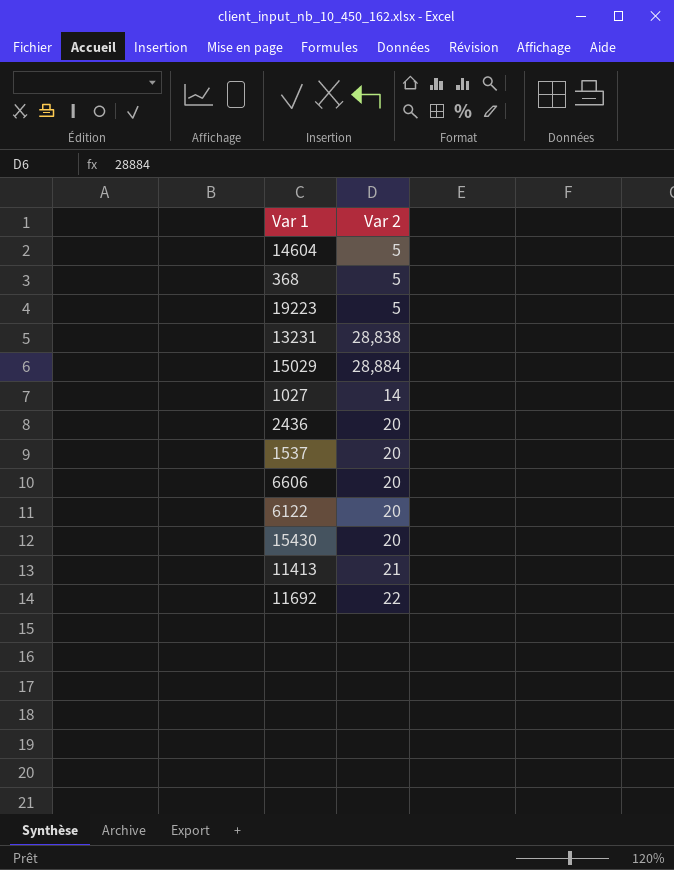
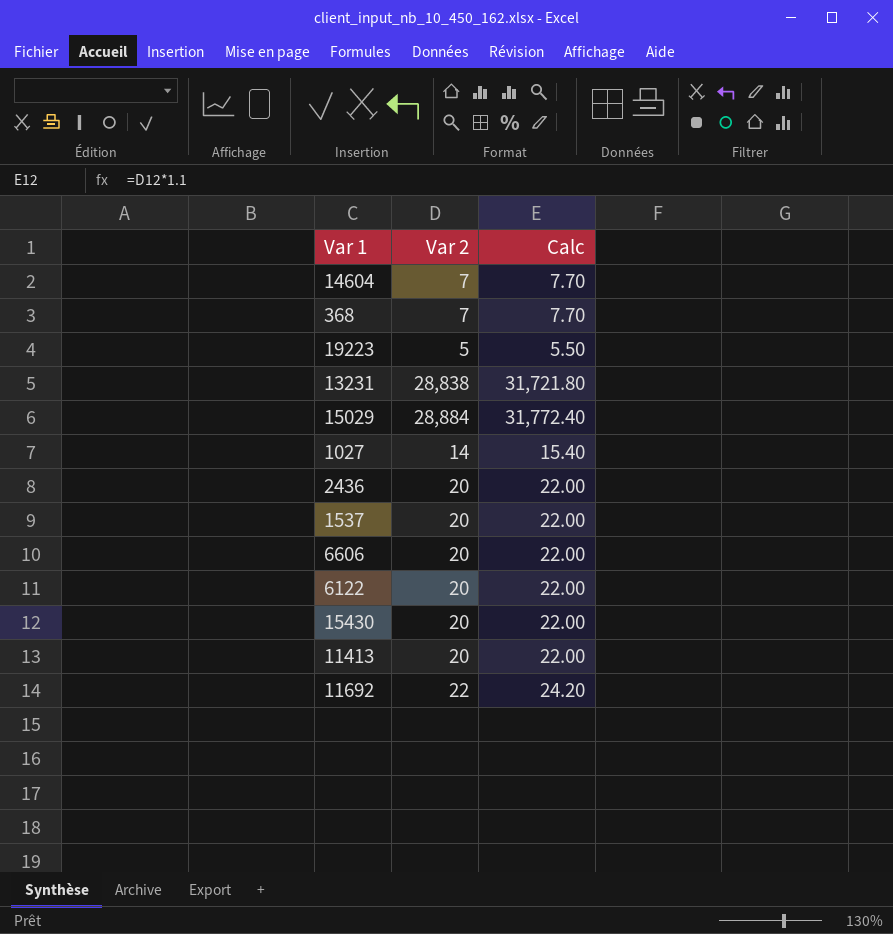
column Calc | formula: none -> [Var 2] * 1.1
14604 | Var 2: 5 -> 7
368 | Var 2: 5 -> 7
11413 | Var 2: 21 -> 20

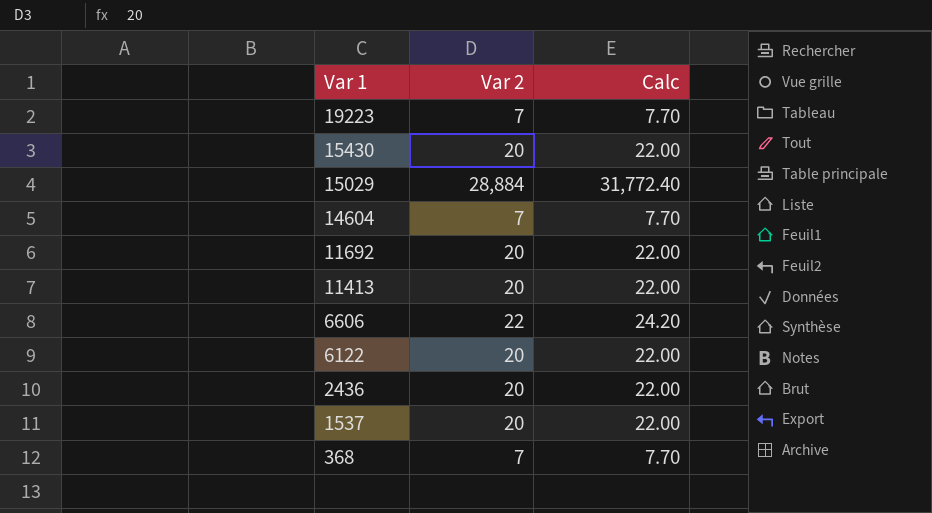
row order: none -> Var 1 descending
row 13231: 28,838 | 31,721.80 -> none
row 1027: 14 | 15.40 -> none
19223 | Var 2: 5 -> 7
19223 | Calc: 5.50 -> 7.70
11692 | Var 2: 22 -> 20
11692 | Calc: 24.20 -> 22.00
6606 | Var 2: 20 -> 22
6606 | Calc: 22.00 -> 24.20

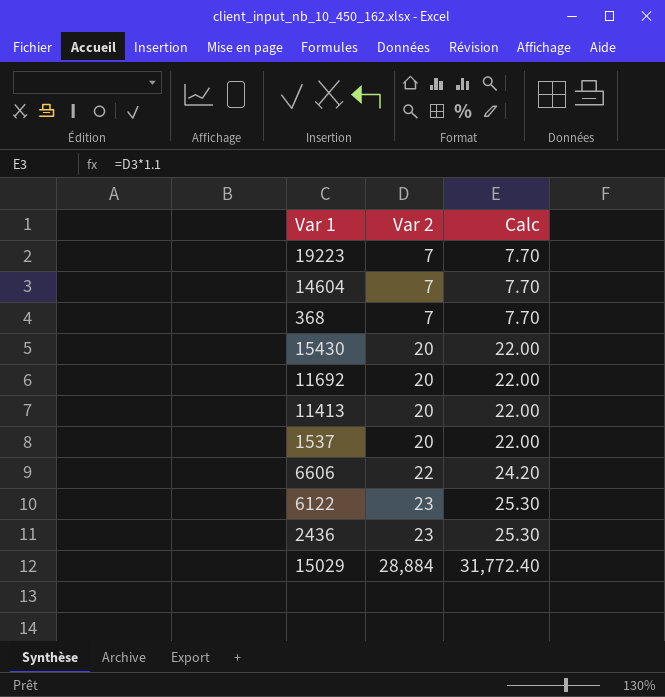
row order: Var 1 descending -> Var 2 ascending
6122 | Var 2: 20 -> 23
6122 | Calc: 22.00 -> 25.30
2436 | Var 2: 20 -> 23
2436 | Calc: 22.00 -> 25.30

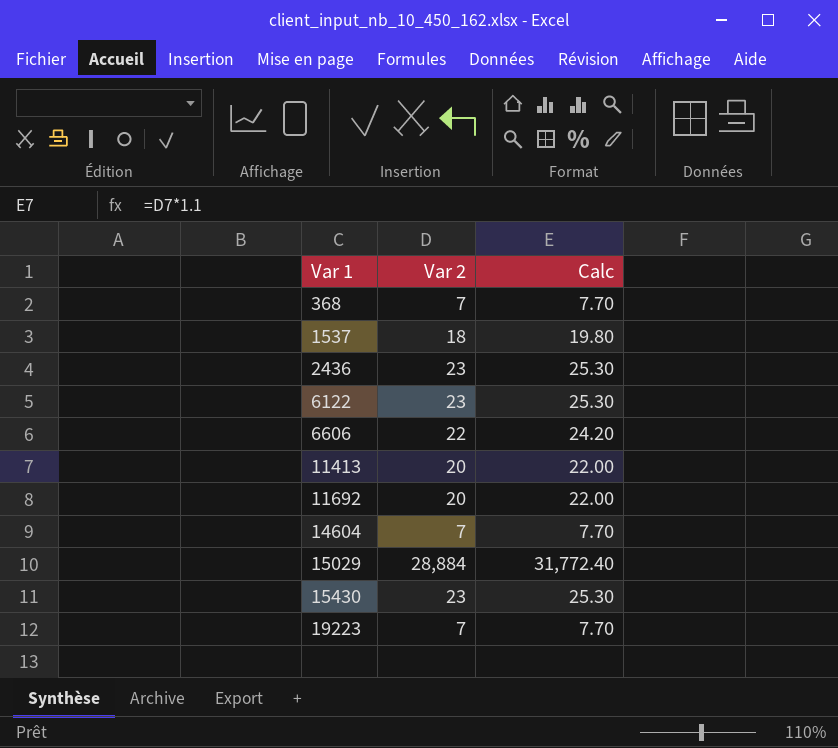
row order: Var 2 ascending -> Var 1 ascending
1537 | Var 2: 20 -> 18
1537 | Calc: 22.00 -> 19.80
15430 | Var 2: 20 -> 23
15430 | Calc: 22.00 -> 25.30

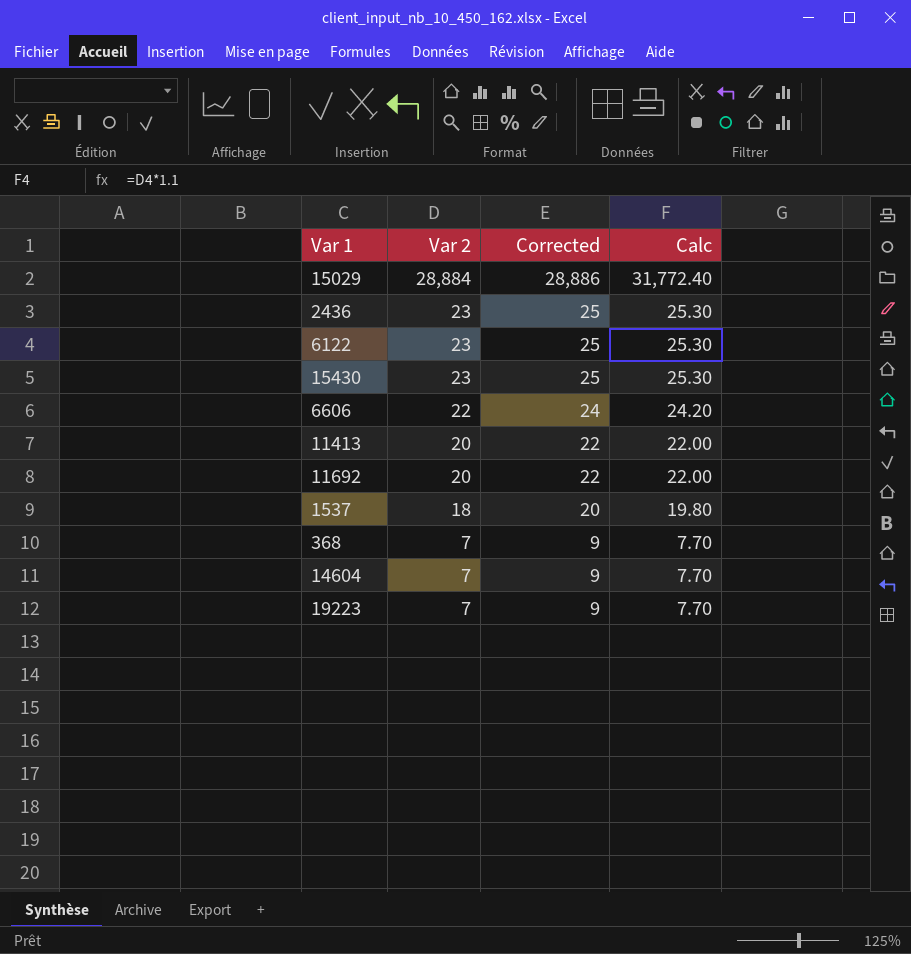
row order: Var 1 ascending -> Var 2 descending
column Corrected | formula: none -> [Var 2] + 2

